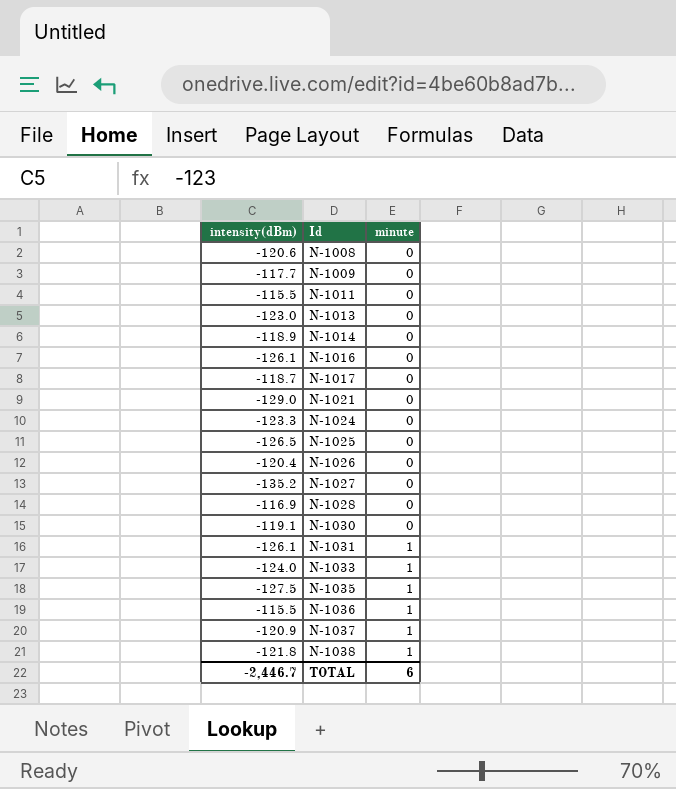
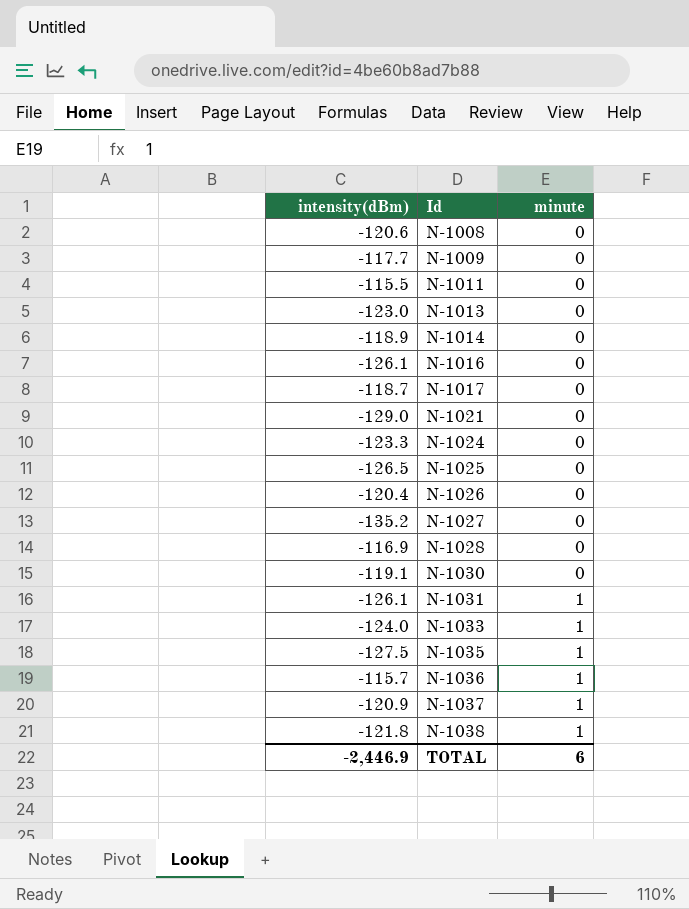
N-1036 | intensity(dBm): -115.5 -> -115.7
TOTAL | intensity(dBm): -2,446.7 -> -2,446.9

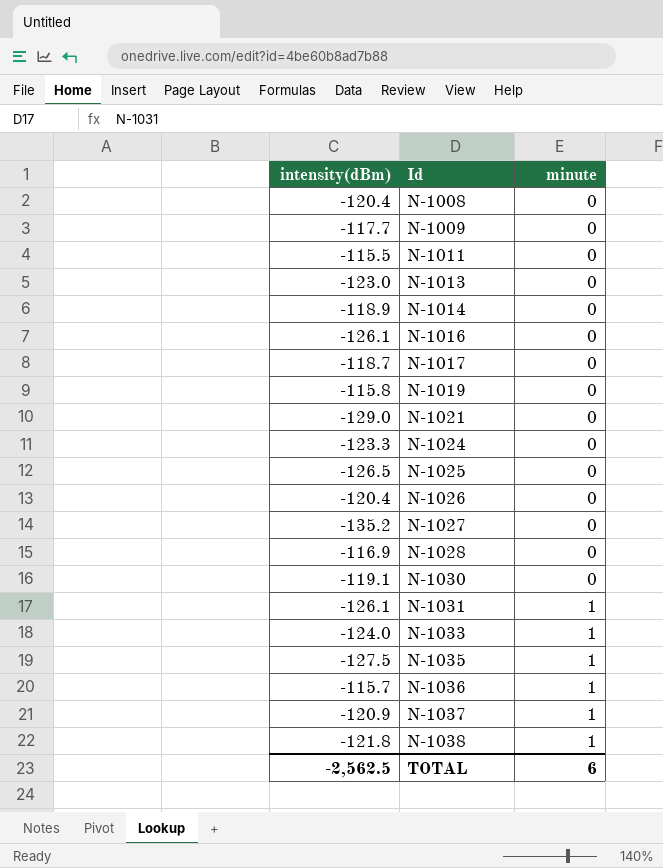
N-1008 | intensity(dBm): -120.6 -> -120.4
row N-1019: none -> -115.8 | 0
TOTAL | intensity(dBm): -2,446.9 -> -2,562.5

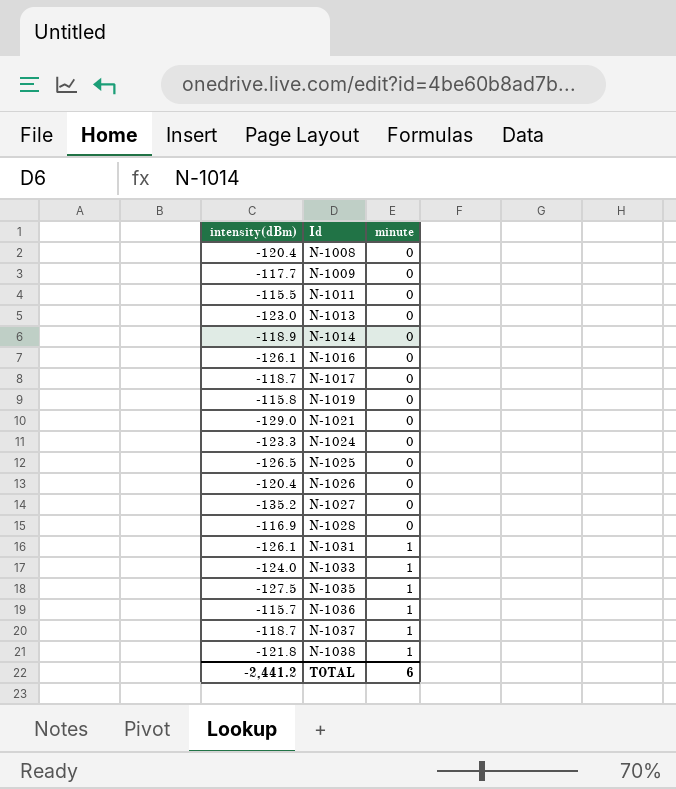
row N-1030: -119.1 | 0 -> none
N-1037 | intensity(dBm): -120.9 -> -118.7
TOTAL | intensity(dBm): -2,562.5 -> -2,441.2

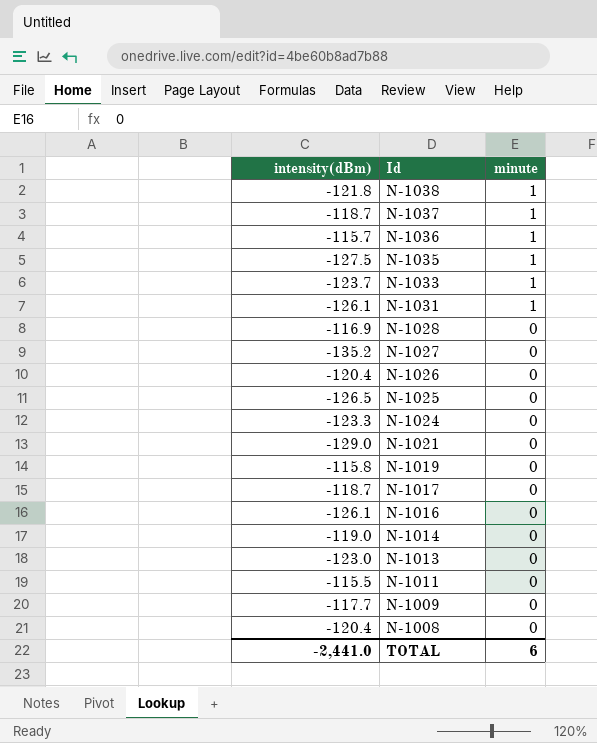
row order: Id ascending -> Id descending
N-1033 | intensity(dBm): -124.0 -> -123.7
N-1014 | intensity(dBm): -118.9 -> -119.0
TOTAL | intensity(dBm): -2,441.2 -> -2,441.0

